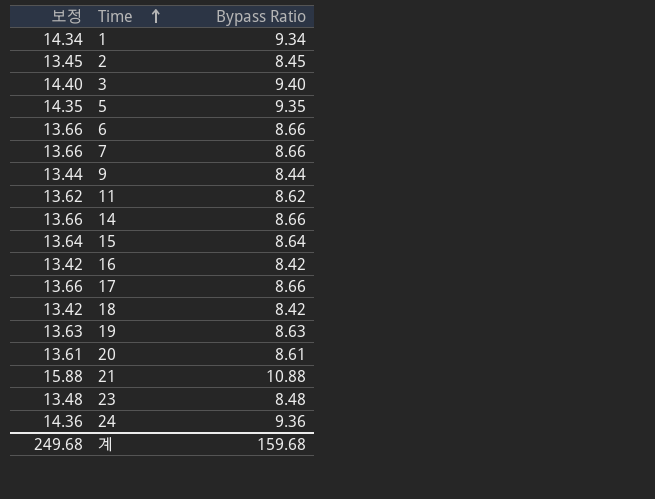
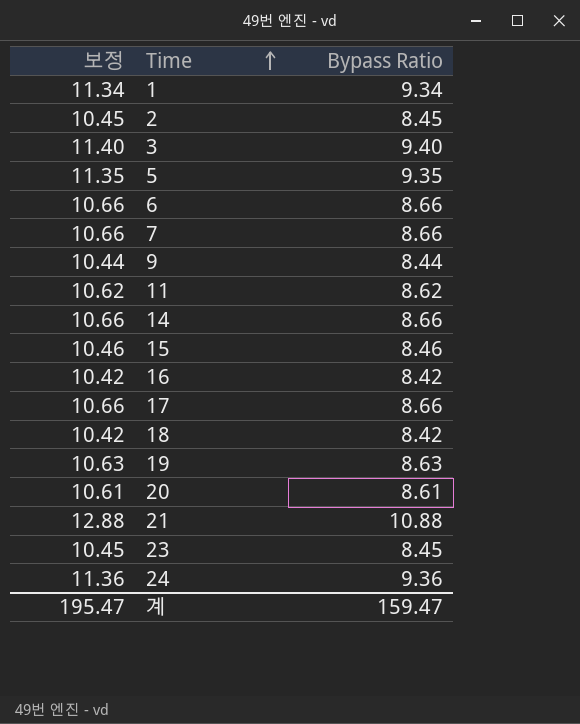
column 보정 | formula: [Bypass Ratio] + 5 -> [Bypass Ratio] + 2
15 | Bypass Ratio: 8.64 -> 8.46
23 | Bypass Ratio: 8.48 -> 8.45
계 | 보정: 249.68 -> 195.47
계 | Bypass Ratio: 159.68 -> 159.47

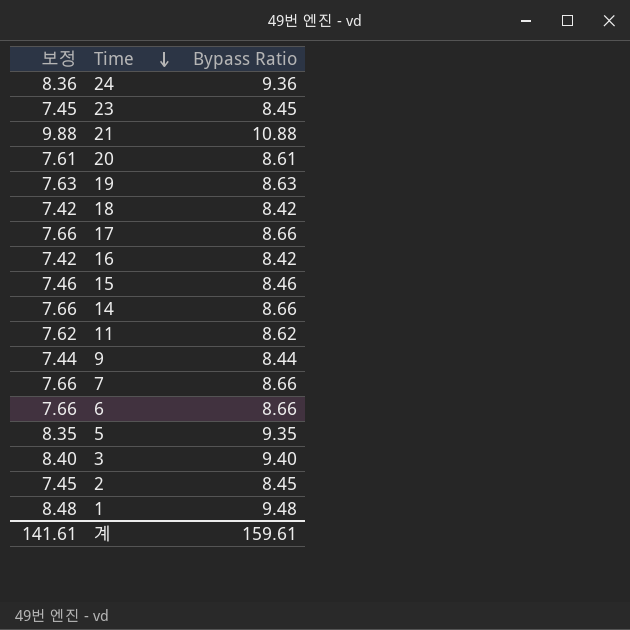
row order: Time ascending -> Time descending
column 보정 | formula: [Bypass Ratio] + 2 -> [Bypass Ratio] - 1
1 | Bypass Ratio: 9.34 -> 9.48
계 | 보정: 195.47 -> 141.61
계 | Bypass Ratio: 159.47 -> 159.61

